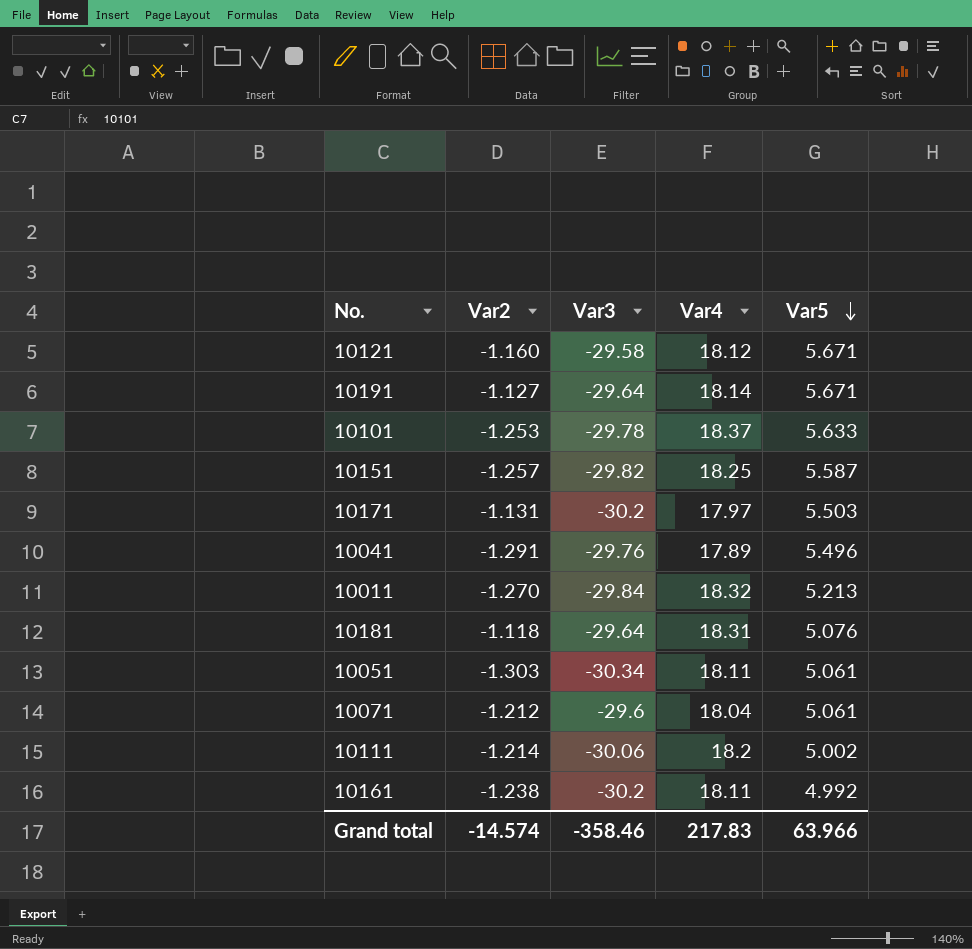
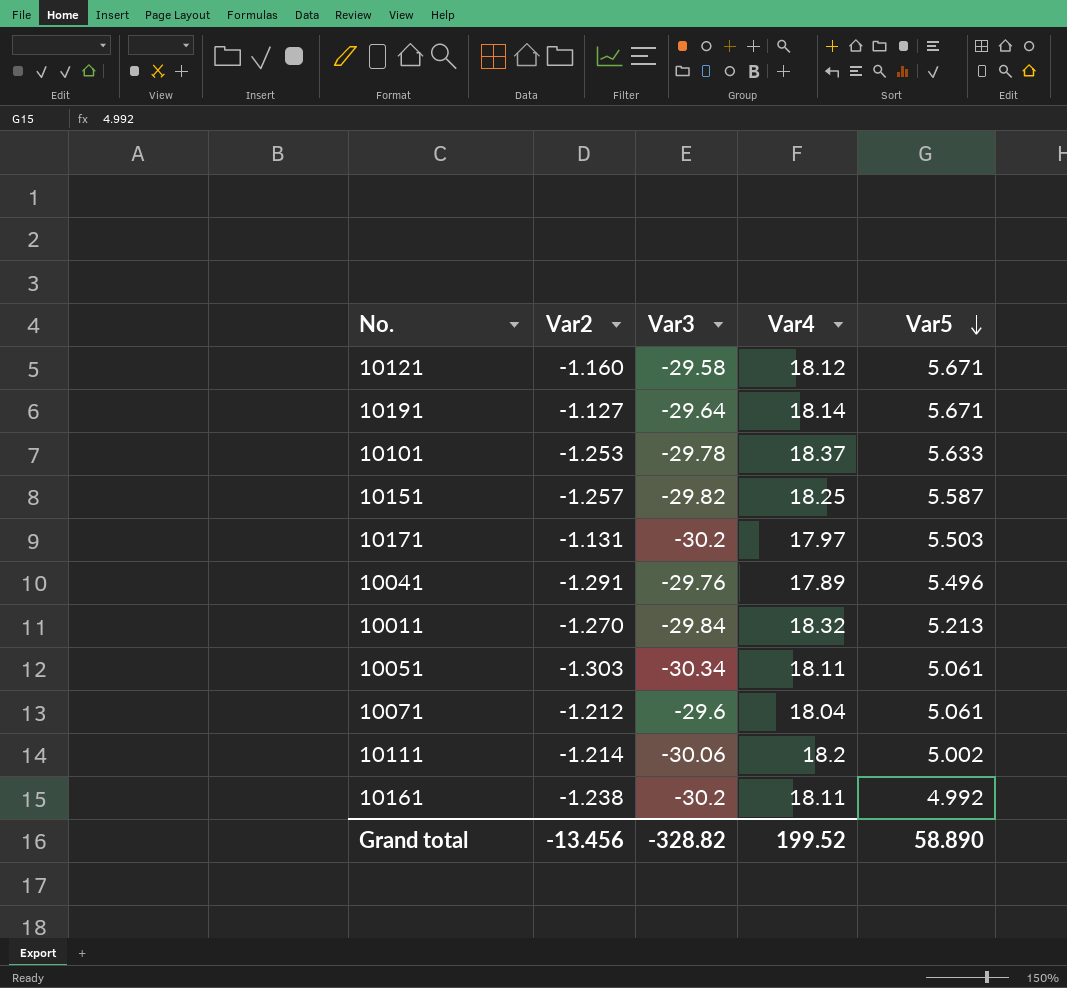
row 10181: -1.118 | -29.64 | 18.31 | 5.076 -> none
Grand total | Var2: -14.574 -> -13.456
Grand total | Var3: -358.46 -> -328.82
Grand total | Var4: 217.83 -> 199.52
Grand total | Var5: 63.966 -> 58.890

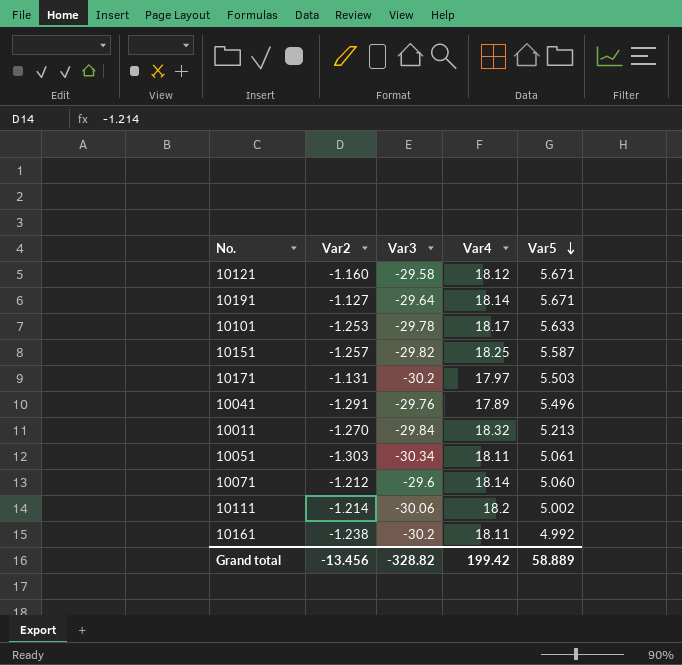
10101 | Var4: 18.37 -> 18.17
10071 | Var4: 18.04 -> 18.14
10071 | Var5: 5.061 -> 5.060
Grand total | Var4: 199.52 -> 199.42
Grand total | Var5: 58.890 -> 58.889

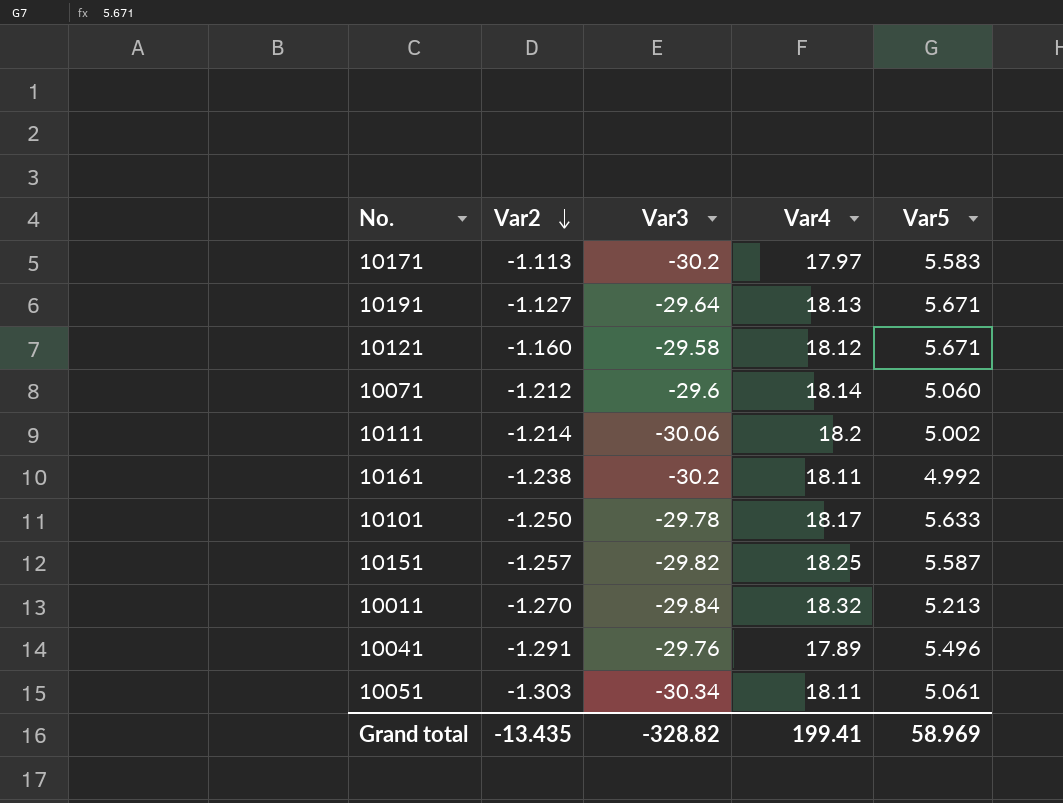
row order: Var5 descending -> Var2 descending
10171 | Var2: -1.131 -> -1.113
10171 | Var5: 5.503 -> 5.583
10191 | Var4: 18.14 -> 18.13
10101 | Var2: -1.253 -> -1.250
Grand total | Var2: -13.456 -> -13.435
Grand total | Var4: 199.42 -> 199.41
Grand total | Var5: 58.889 -> 58.969

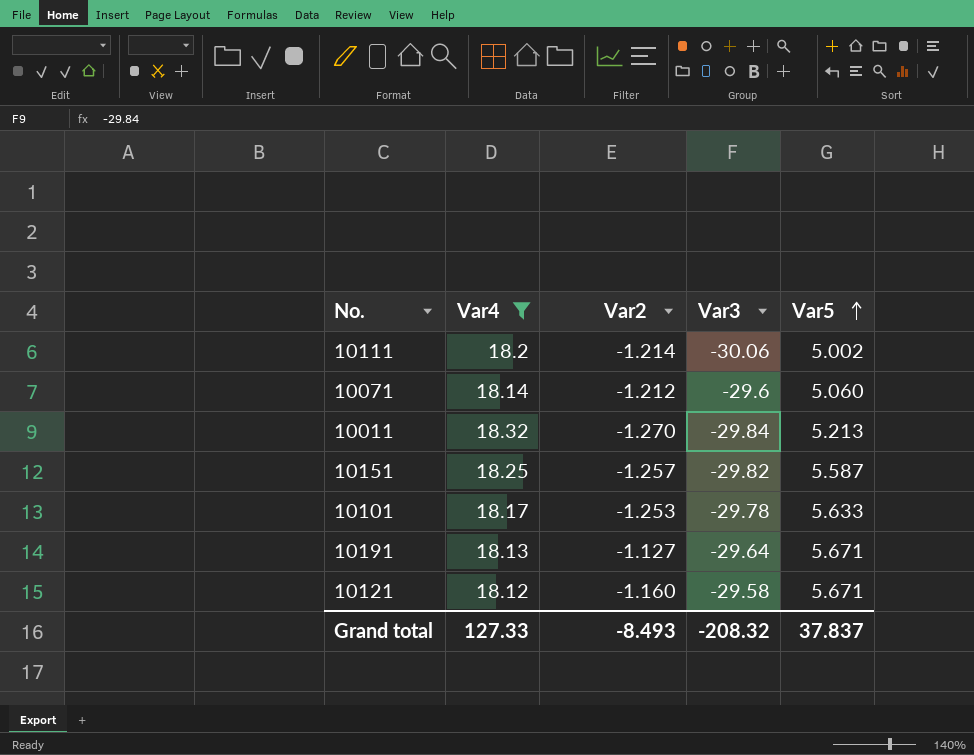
filter: none -> Var4 >= 18.12
row order: Var2 descending -> Var5 ascending
column Var4 | position: 4 -> 2
10101 | Var2: -1.250 -> -1.253
Grand total | Var4: 199.41 -> 127.33
Grand total | Var2: -13.435 -> -8.493
Grand total | Var3: -328.82 -> -208.32
Grand total | Var5: 58.969 -> 37.837

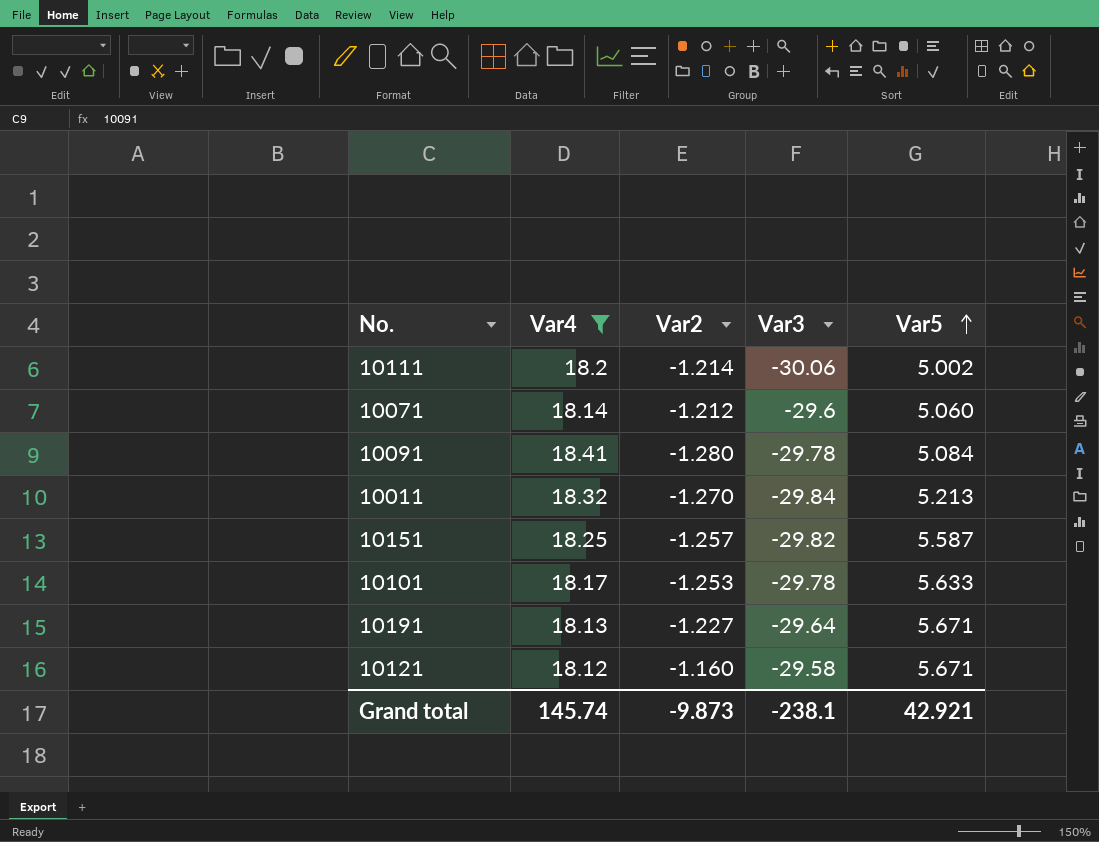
row 10091: none -> 18.41 | -1.280 | -29.78 | 5.084
10191 | Var2: -1.127 -> -1.227
Grand total | Var4: 127.33 -> 145.74
Grand total | Var2: -8.493 -> -9.873
Grand total | Var3: -208.32 -> -238.1
Grand total | Var5: 37.837 -> 42.921

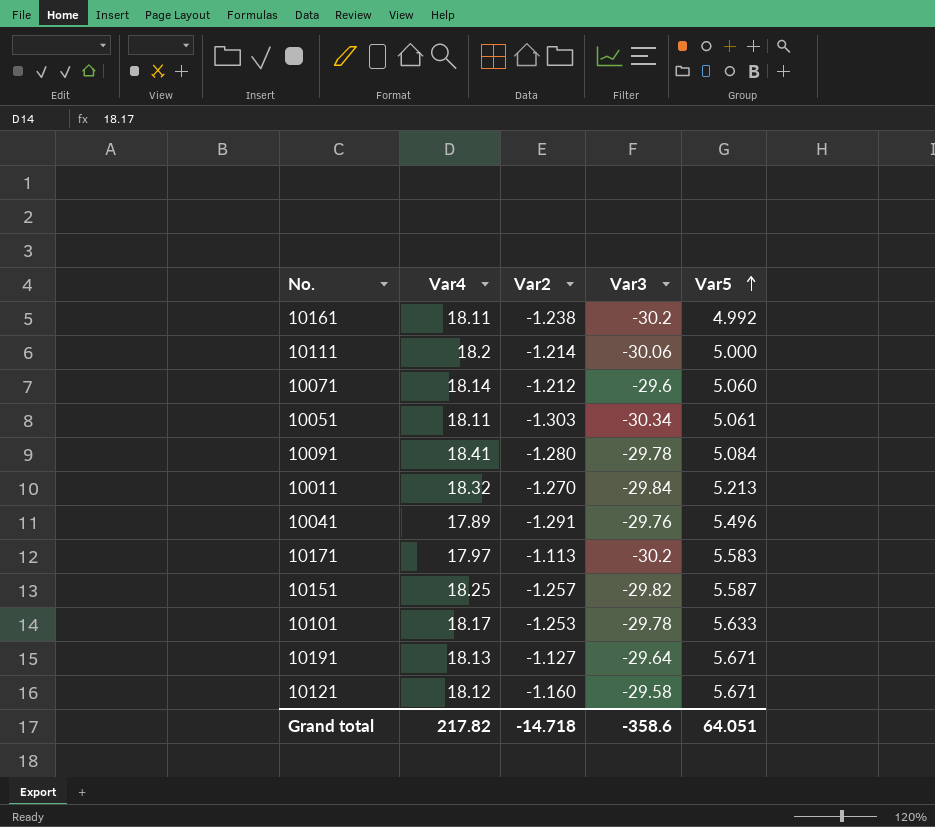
filter: Var4 >= 18.12 -> none
10111 | Var5: 5.002 -> 5.000
10191 | Var2: -1.227 -> -1.127
Grand total | Var4: 145.74 -> 217.82
Grand total | Var2: -9.873 -> -14.718
Grand total | Var3: -238.1 -> -358.6
Grand total | Var5: 42.921 -> 64.051

